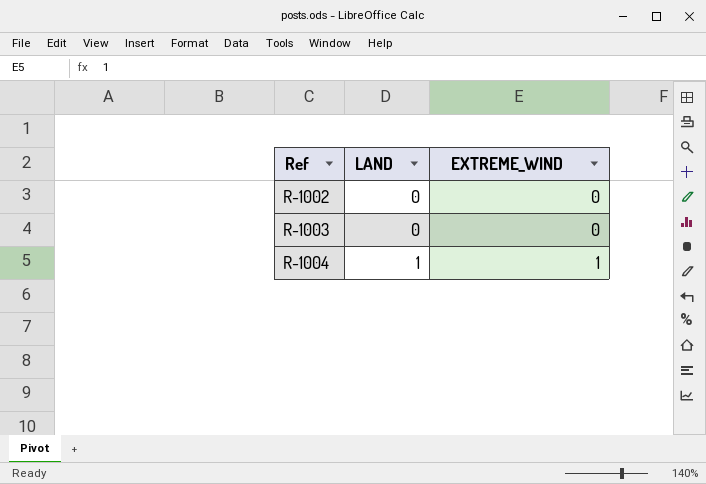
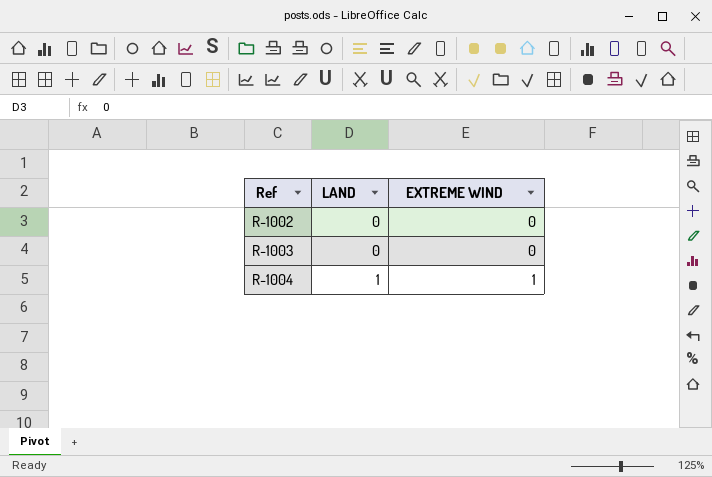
column name: EXTREME_WIND -> EXTREME WIND

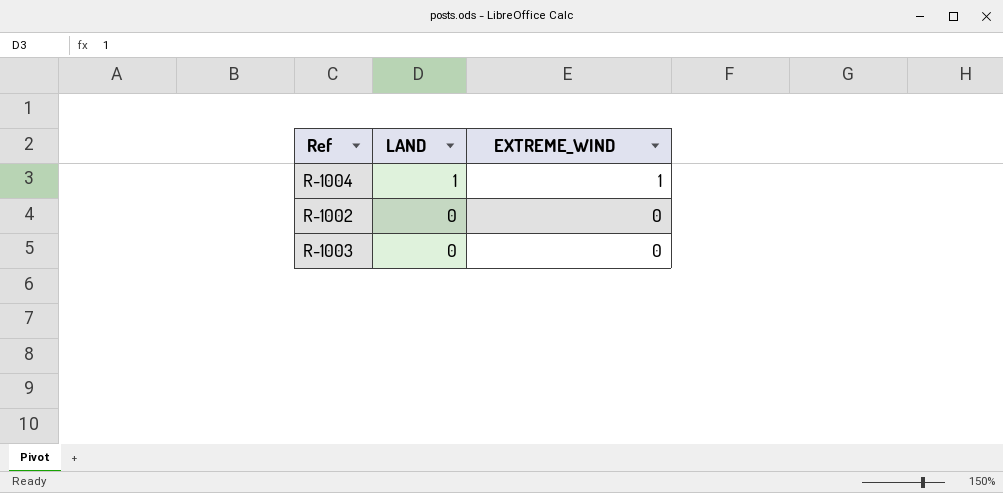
row order: Ref ascending -> LAND descending
column name: EXTREME WIND -> EXTREME_WIND

